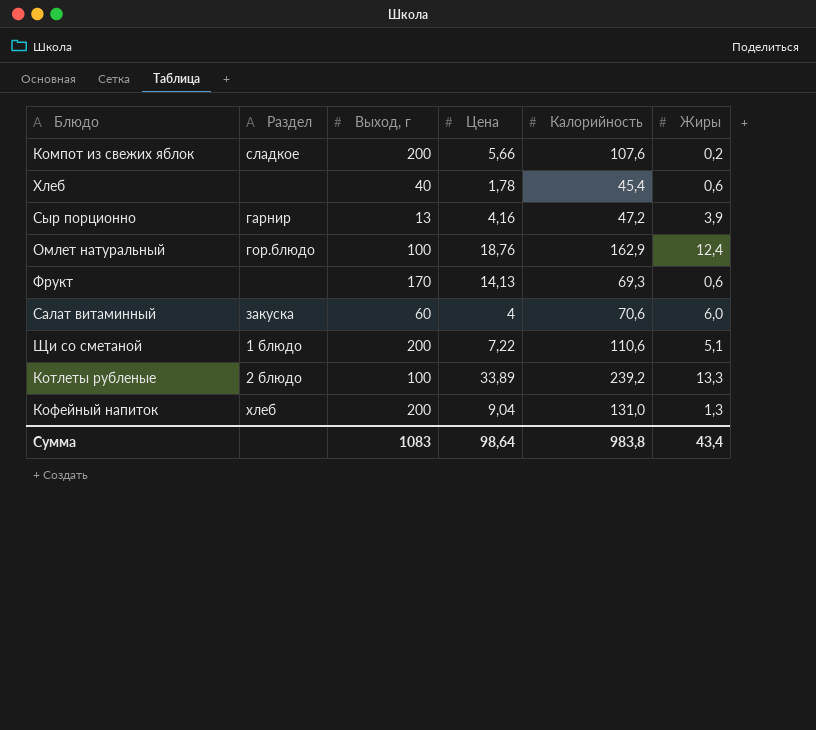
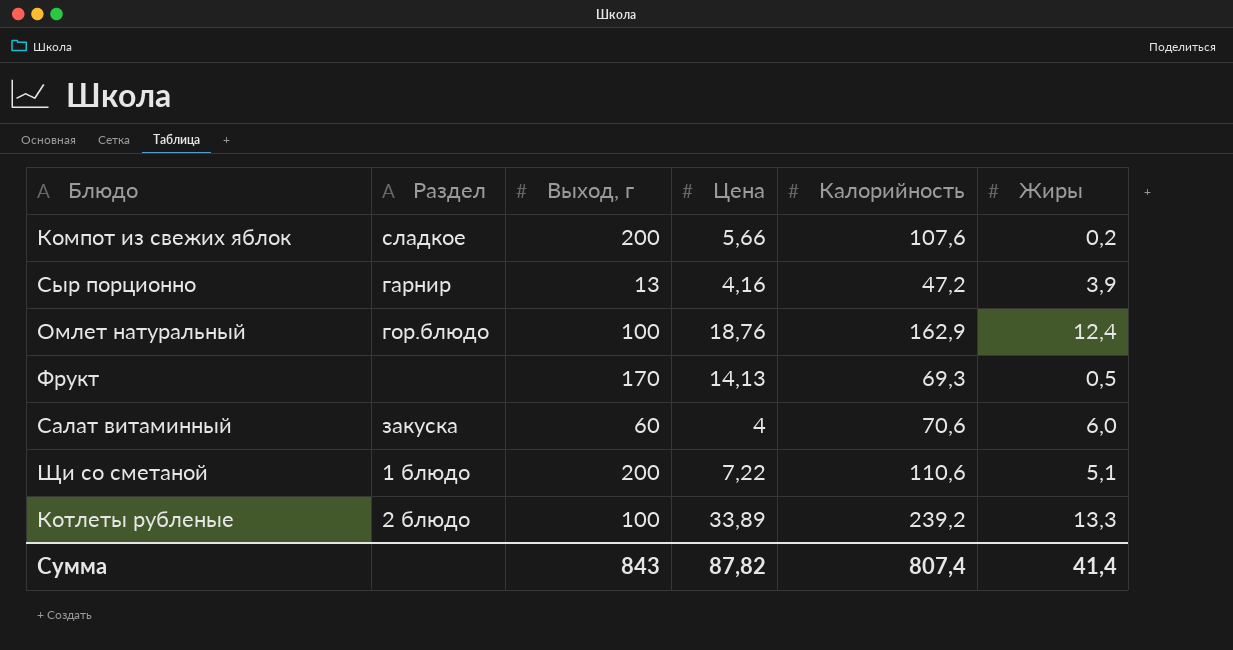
row Хлеб: none | 40 | 1,78 | 45,4 | 0,6 -> none
row Кофейный напиток: хлеб | 200 | 9,04 | 131,0 | 1,3 -> none
Фрукт | Жиры: 0,6 -> 0,5
Сумма | Выход, г: 1083 -> 843
Сумма | Цена: 98,64 -> 87,82
Сумма | Калорийность: 983,8 -> 807,4
Сумма | Жиры: 43,4 -> 41,4

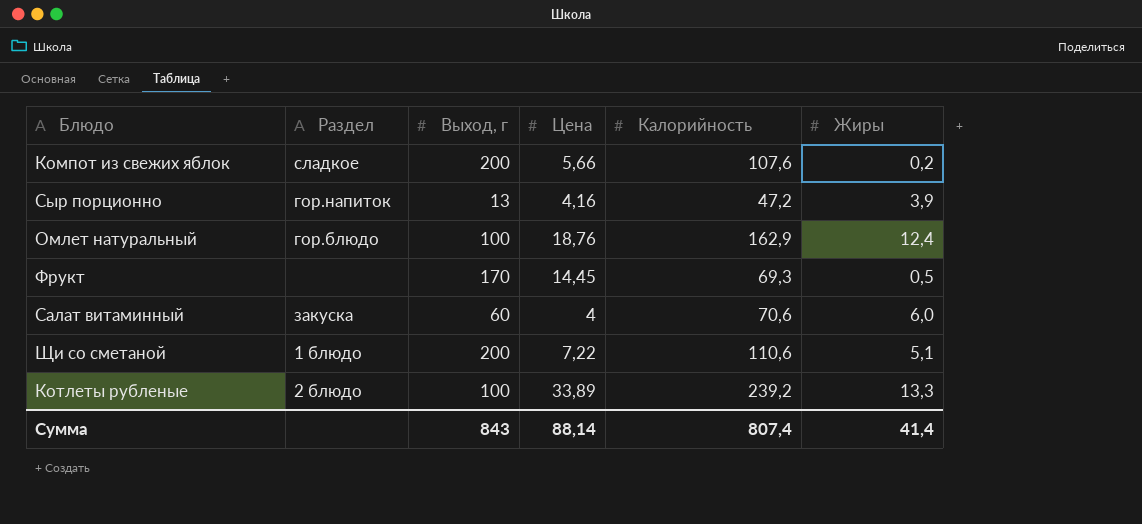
Сыр порционно | Раздел: гарнир -> гор.напиток
Фрукт | Цена: 14,13 -> 14,45
Сумма | Цена: 87,82 -> 88,14

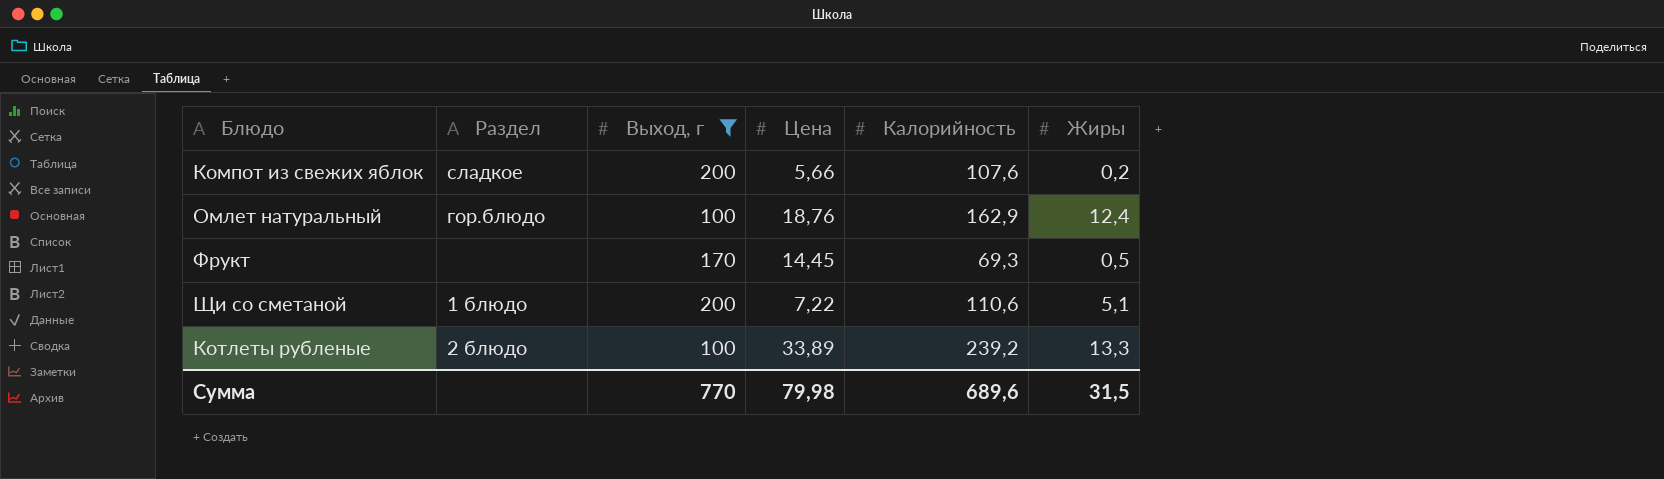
filter: none -> Выход, г >= 100
Сумма | Выход, г: 843 -> 770
Сумма | Цена: 88,14 -> 79,98
Сумма | Калорийность: 807,4 -> 689,6
Сумма | Жиры: 41,4 -> 31,5

